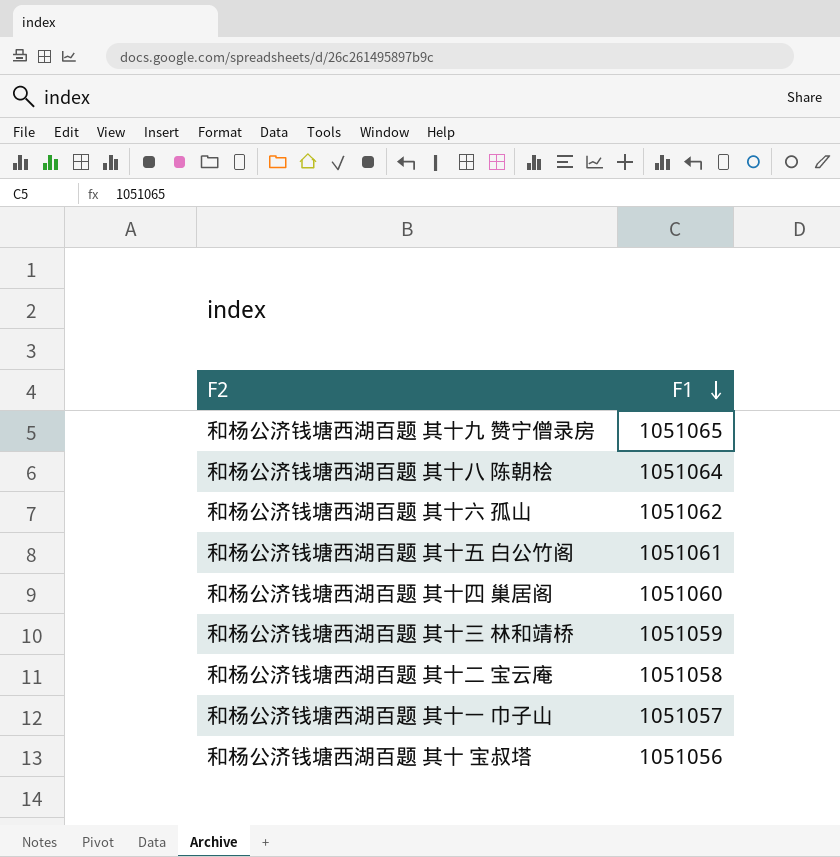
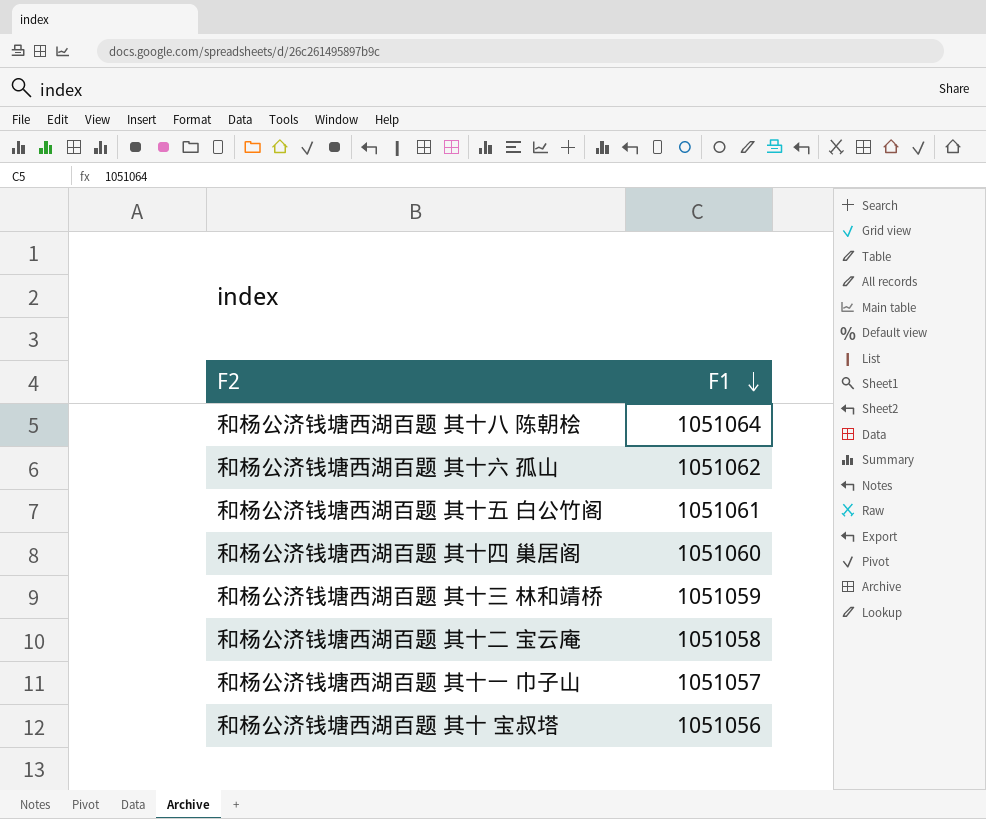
row 和杨公济钱塘西湖百题 其十九 赞宁僧录房: 1051065 -> none

